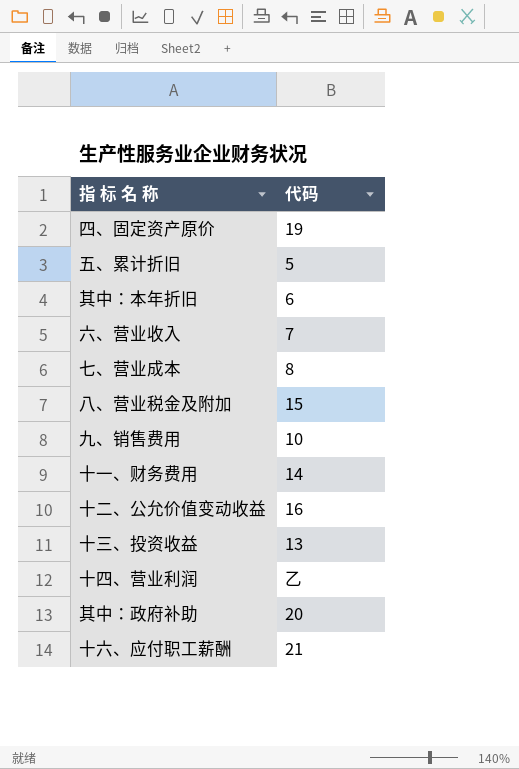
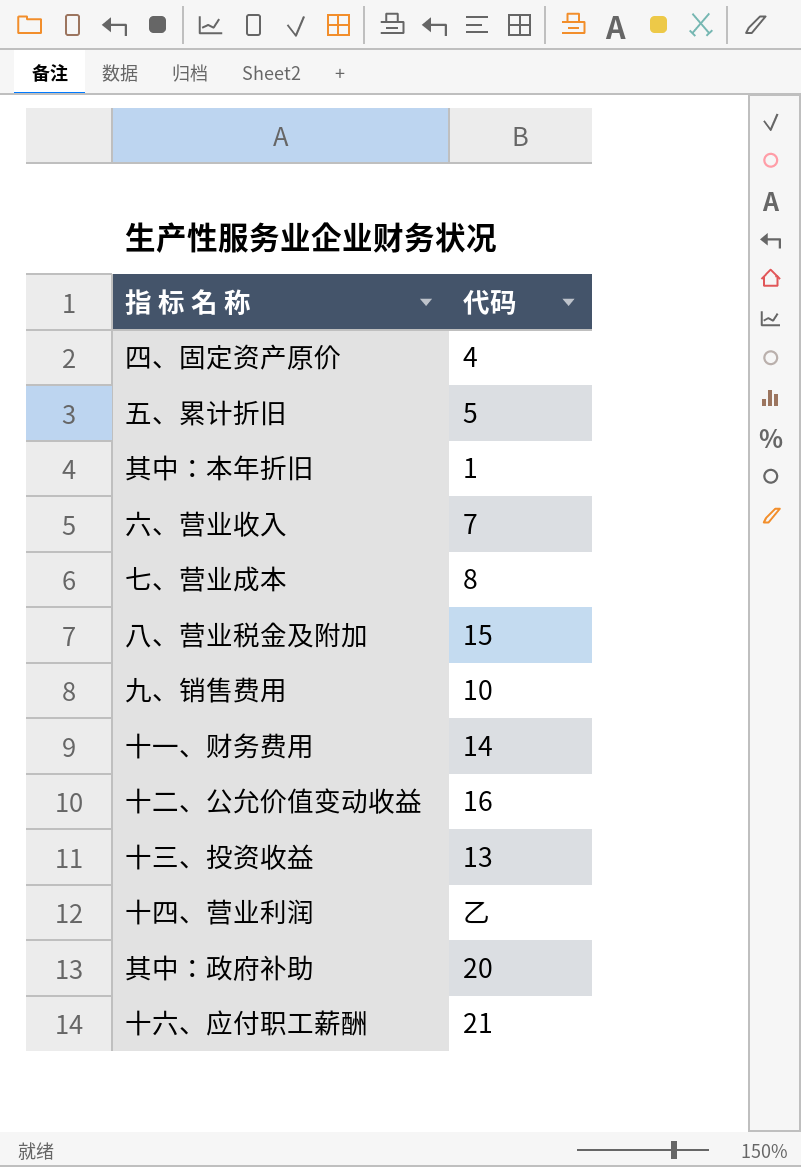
四、固定资产原价 | 代码: 19 -> 4
其中：本年折旧 | 代码: 6 -> 1

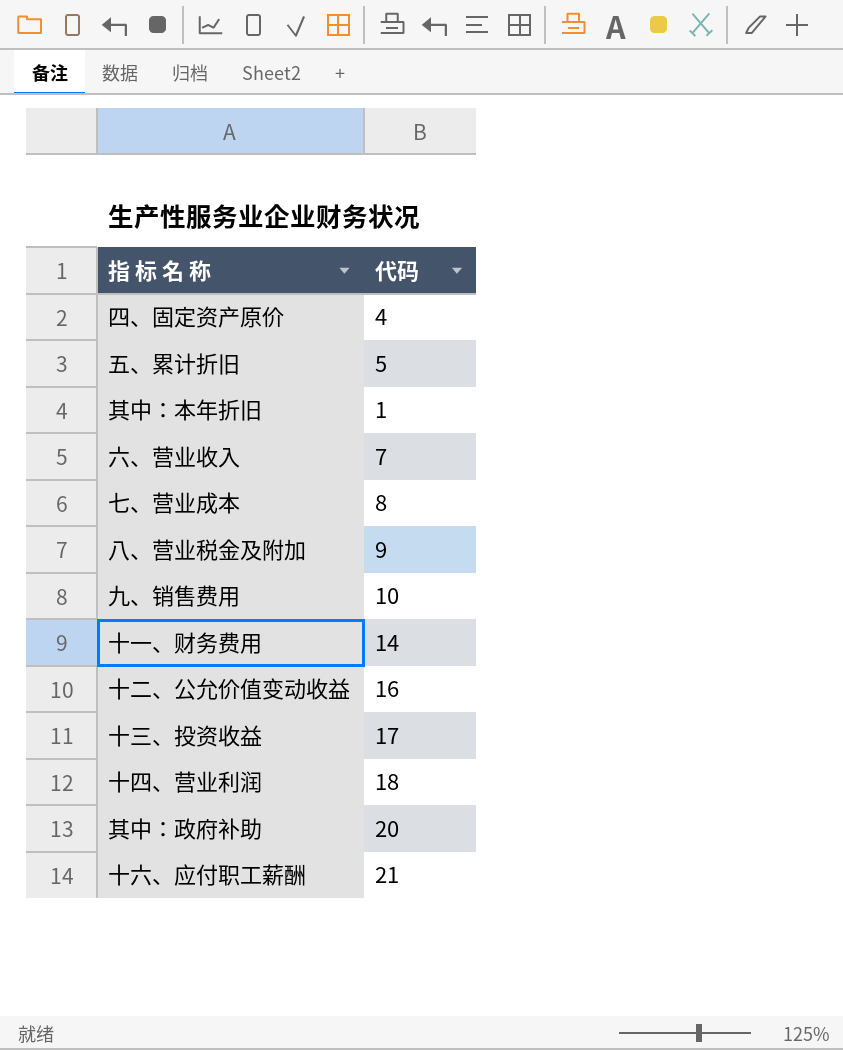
八、营业税金及附加 | 代码: 15 -> 9
十三、投资收益 | 代码: 13 -> 17
十四、营业利润 | 代码: 乙 -> 18

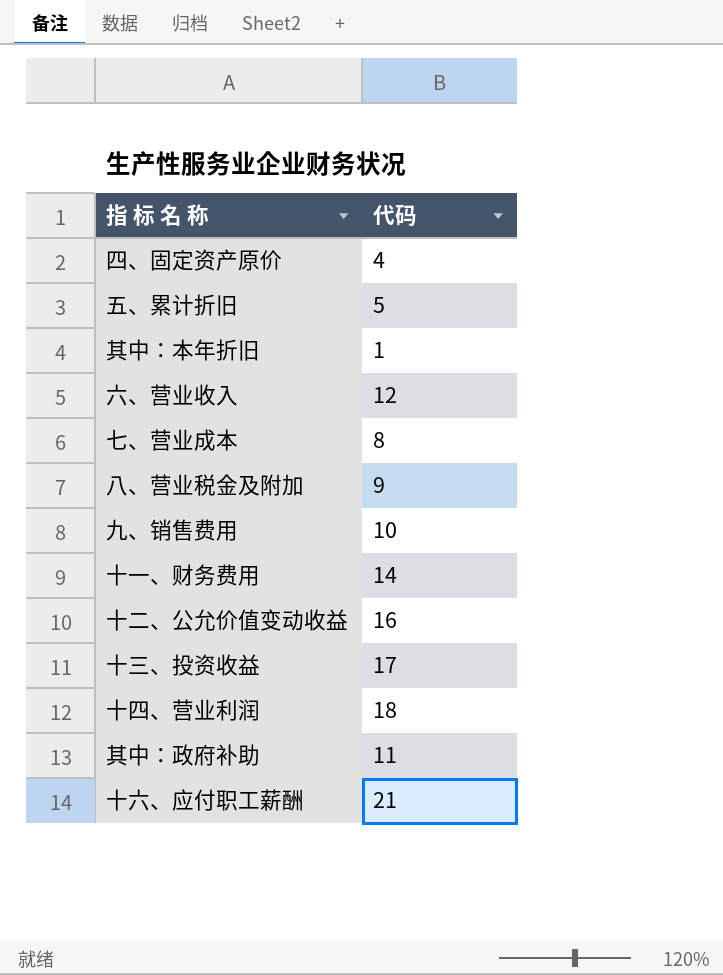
六、营业收入 | 代码: 7 -> 12
其中：政府补助 | 代码: 20 -> 11

